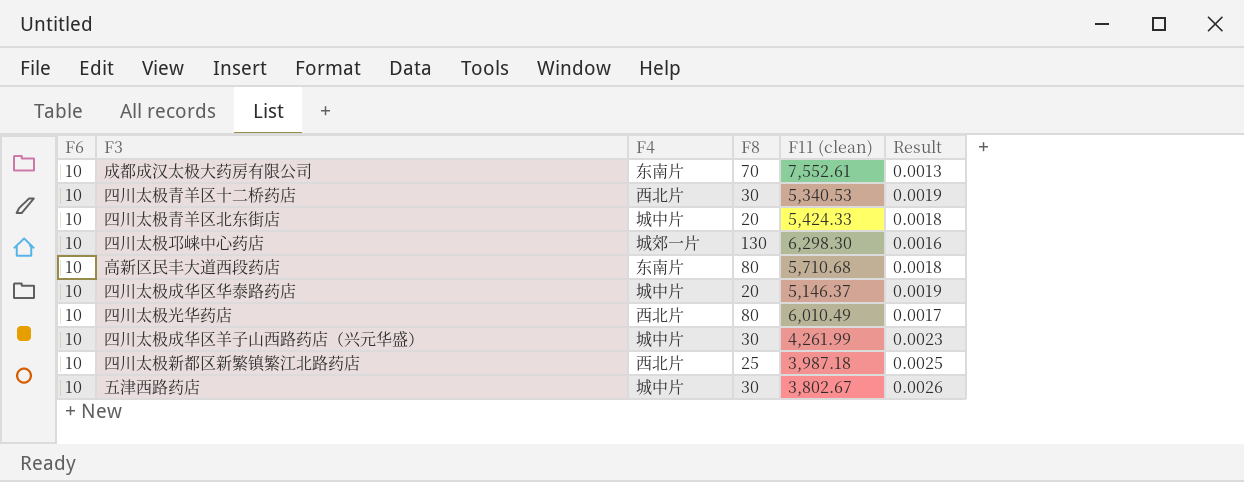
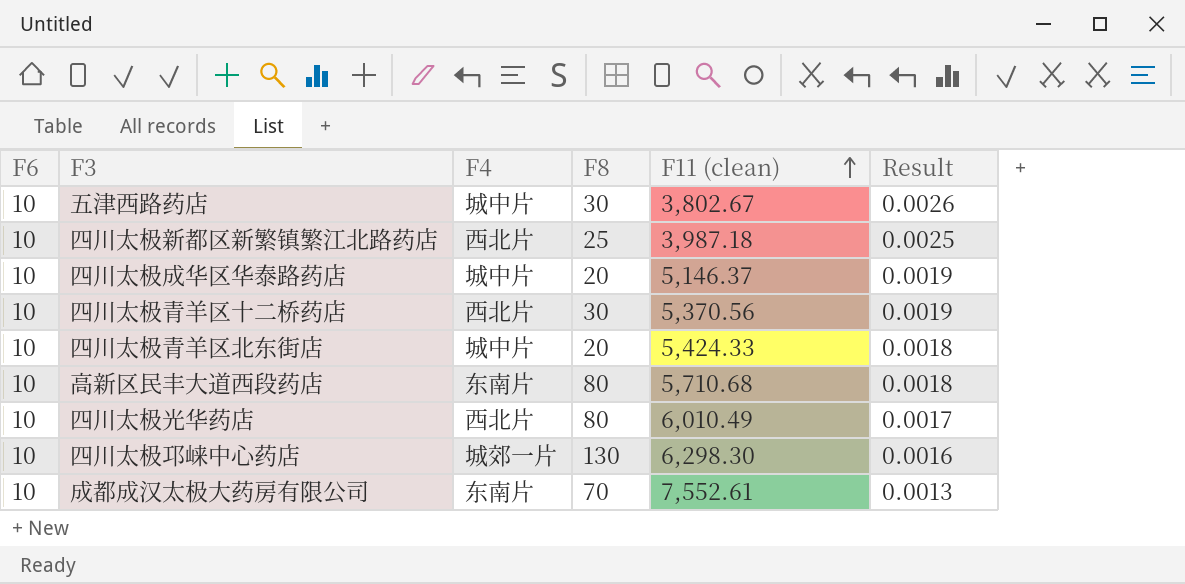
row order: none -> F11 (clean) ascending
row 四川太极成华区羊子山西路药店（兴元华盛）: 10 | 城中片 | 30 | 4,261.99 | 0.0023 -> none
四川太极青羊区十二桥药店 | F11 (clean): 5,340.53 -> 5,370.56

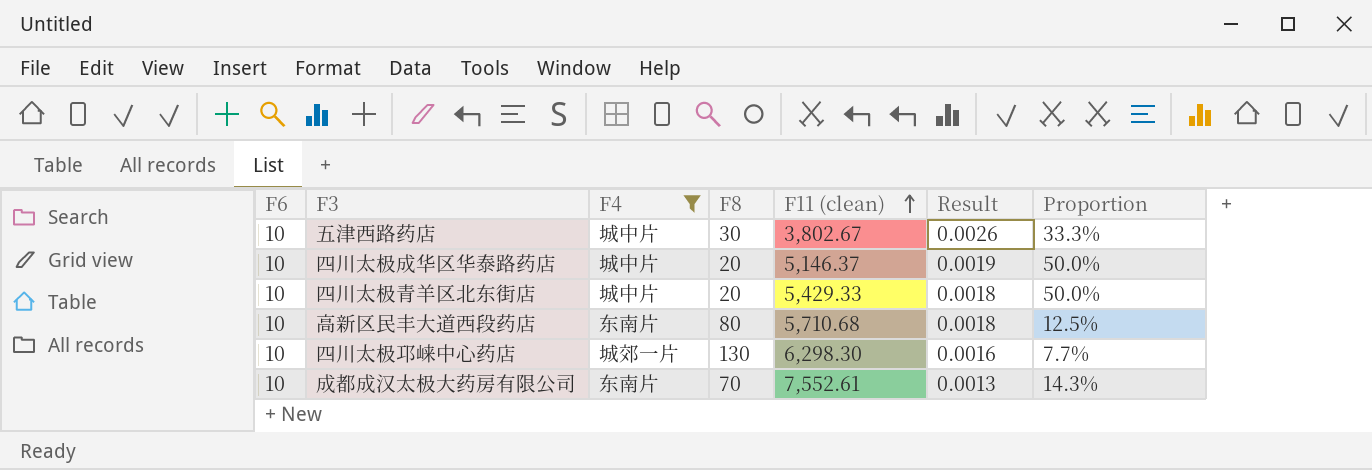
filter: none -> F4 != 西北片
column Proportion | formula: none -> [F6] / [F8]
四川太极青羊区北东街店 | F11 (clean): 5,424.33 -> 5,429.33

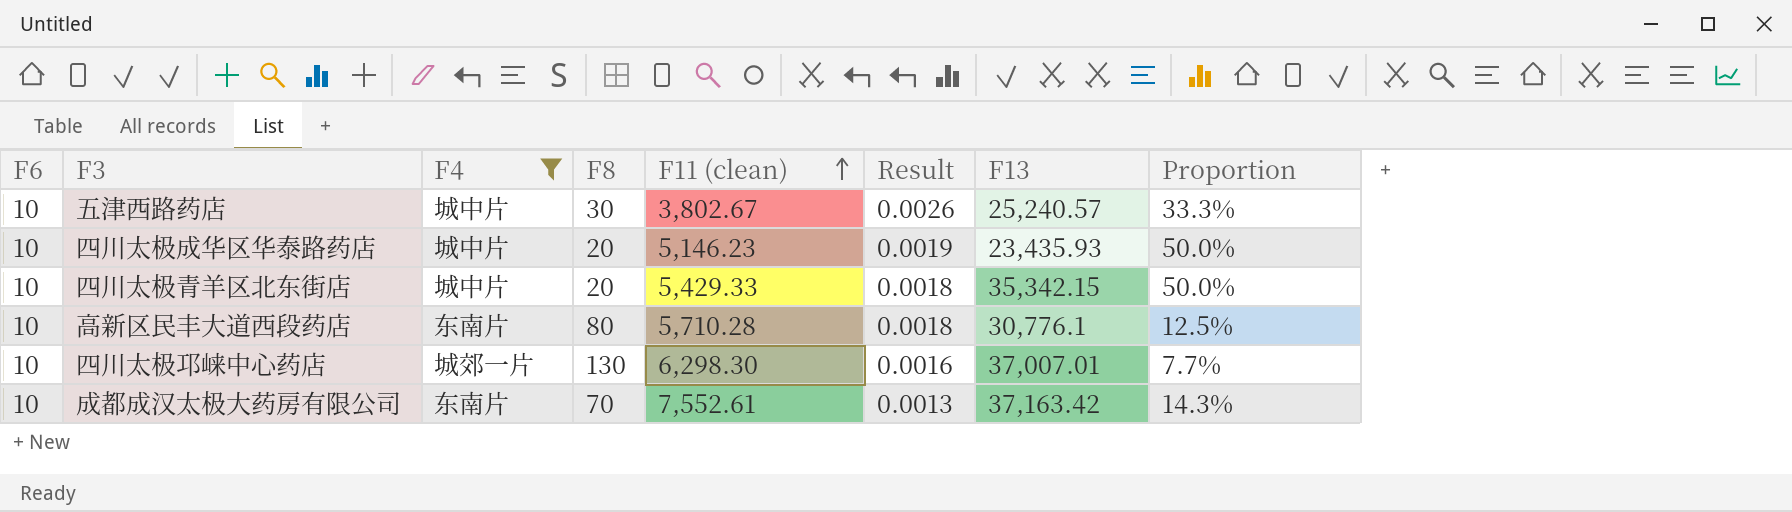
column F13 | position: none -> 7
四川太极成华区华泰路药店 | F11 (clean): 5,146.37 -> 5,146.23
高新区民丰大道西段药店 | F11 (clean): 5,710.68 -> 5,710.28

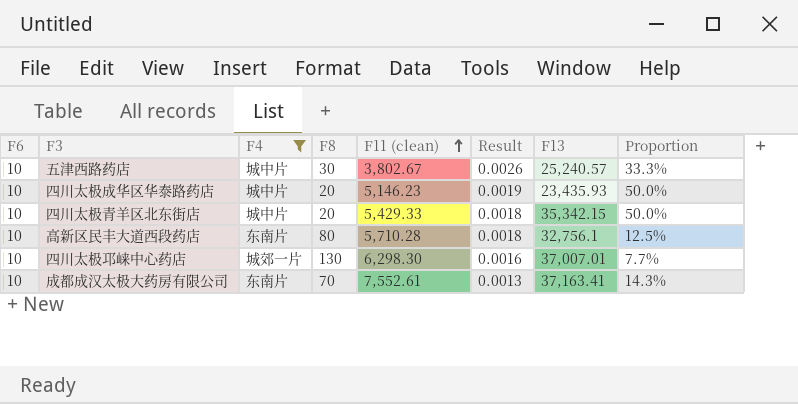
高新区民丰大道西段药店 | F13: 30,776.1 -> 32,756.1
成都成汉太极大药房有限公司 | F13: 37,163.42 -> 37,163.41

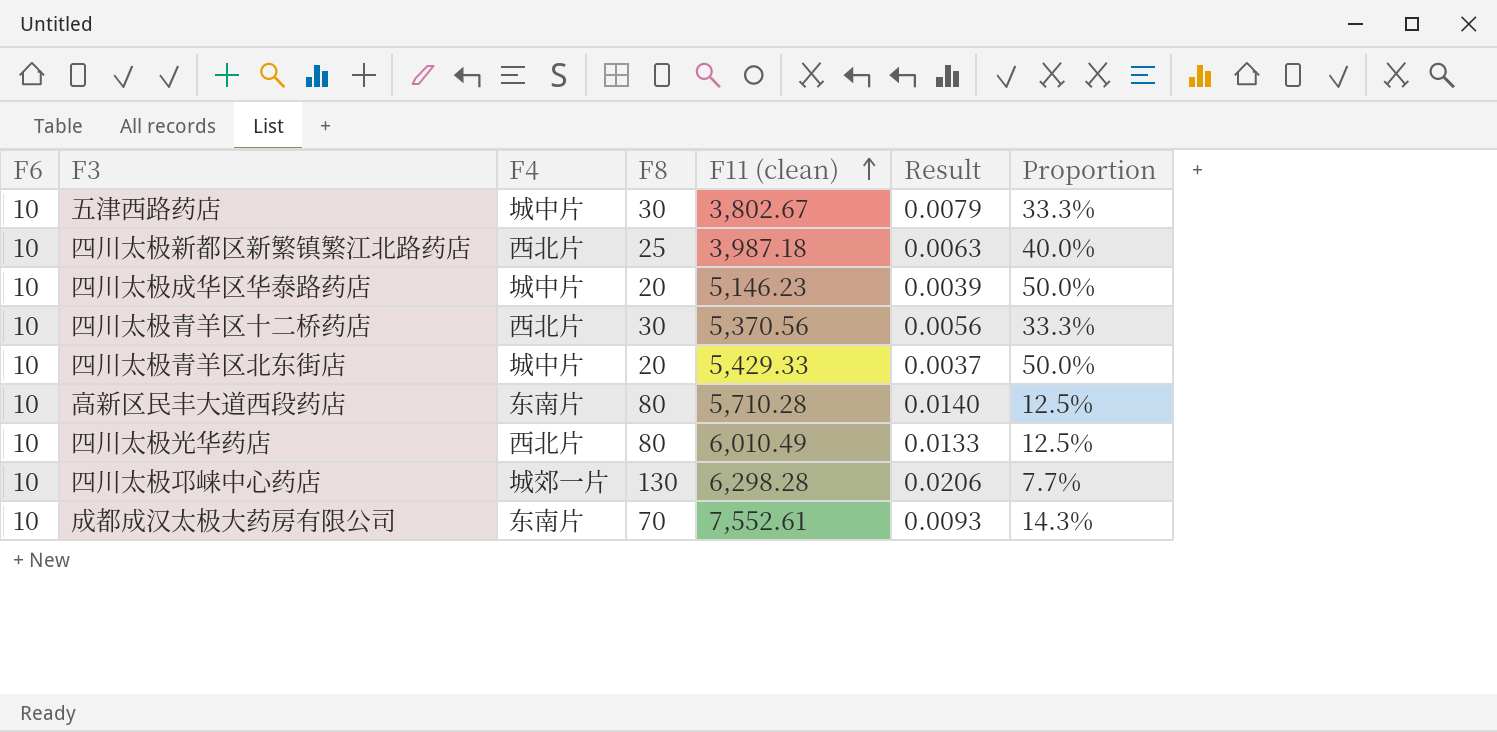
filter: F4 != 西北片 -> none
column F13 | position: 7 -> none
column Result | formula: [F6] / [F11 (clean)] -> [F8] / [F11 (clean)]
四川太极邛崃中心药店 | F11 (clean): 6,298.30 -> 6,298.28

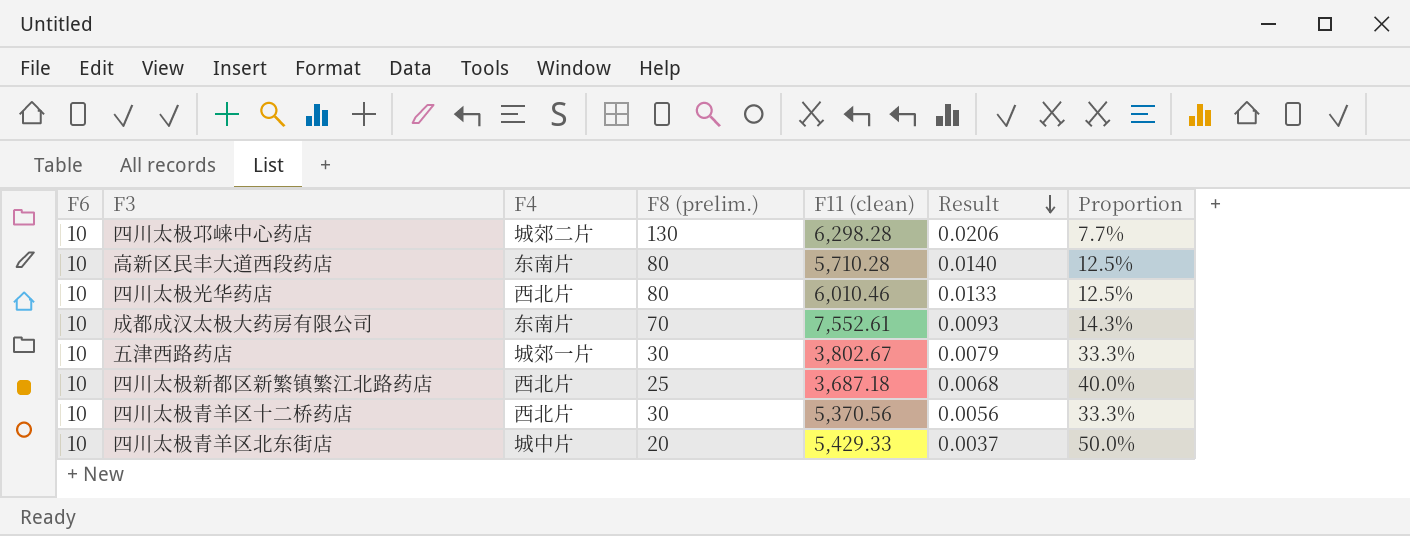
row order: F11 (clean) ascending -> Result descending
column name: F8 -> F8 (prelim.)
row 四川太极成华区华泰路药店: 10 | 城中片 | 20 | 5,146.23 | 0.0039 | 50.0% -> none
四川太极邛崃中心药店 | F4: 城郊一片 -> 城郊二片
四川太极光华药店 | F11 (clean): 6,010.49 -> 6,010.46
五津西路药店 | F4: 城中片 -> 城郊一片
四川太极新都区新繁镇繁江北路药店 | F11 (clean): 3,987.18 -> 3,687.18
四川太极新都区新繁镇繁江北路药店 | Result: 0.0063 -> 0.0068

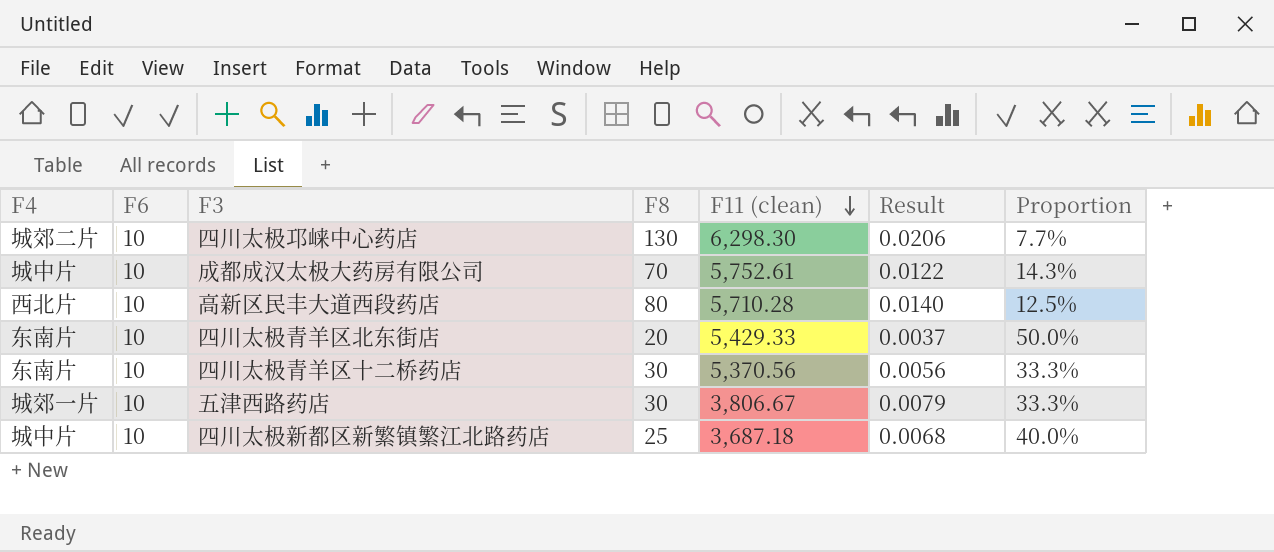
row order: Result descending -> F11 (clean) descending
column F4 | position: 3 -> 1
column name: F8 (prelim.) -> F8
row 四川太极光华药店: 10 | 西北片 | 80 | 6,010.46 | 0.0133 | 12.5% -> none
四川太极邛崃中心药店 | F11 (clean): 6,298.28 -> 6,298.30
成都成汉太极大药房有限公司 | F4: 东南片 -> 城中片
成都成汉太极大药房有限公司 | F11 (clean): 7,552.61 -> 5,752.61
成都成汉太极大药房有限公司 | Result: 0.0093 -> 0.0122
高新区民丰大道西段药店 | F4: 东南片 -> 西北片
四川太极青羊区北东街店 | F4: 城中片 -> 东南片
四川太极青羊区十二桥药店 | F4: 西北片 -> 东南片
五津西路药店 | F11 (clean): 3,802.67 -> 3,806.67
四川太极新都区新繁镇繁江北路药店 | F4: 西北片 -> 城中片

